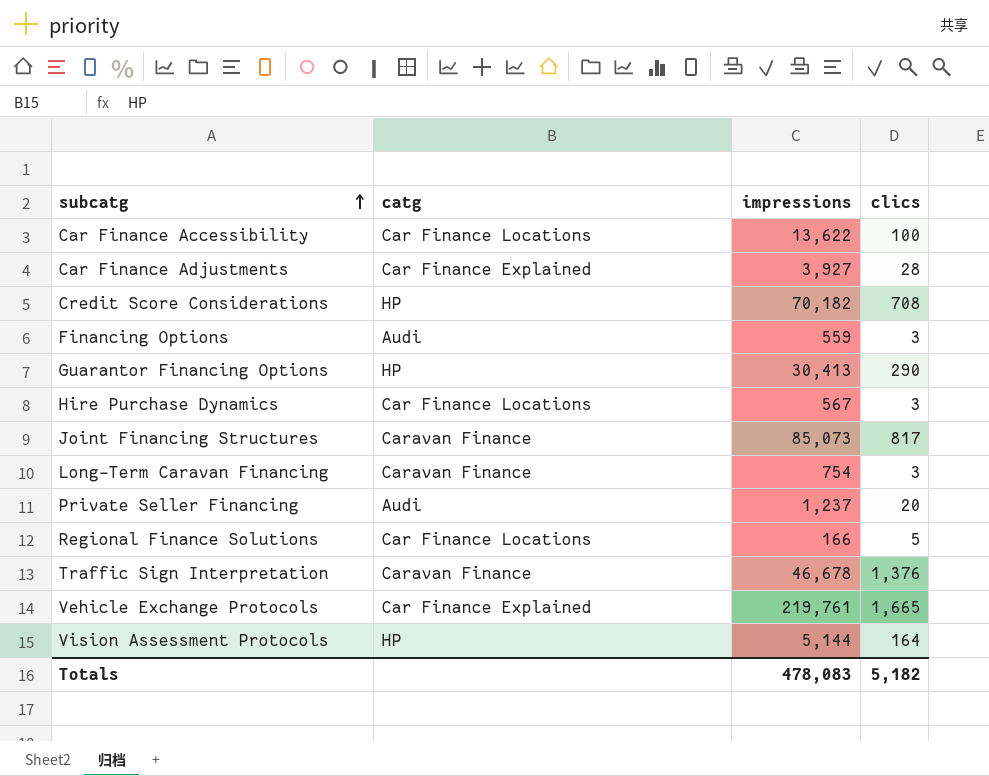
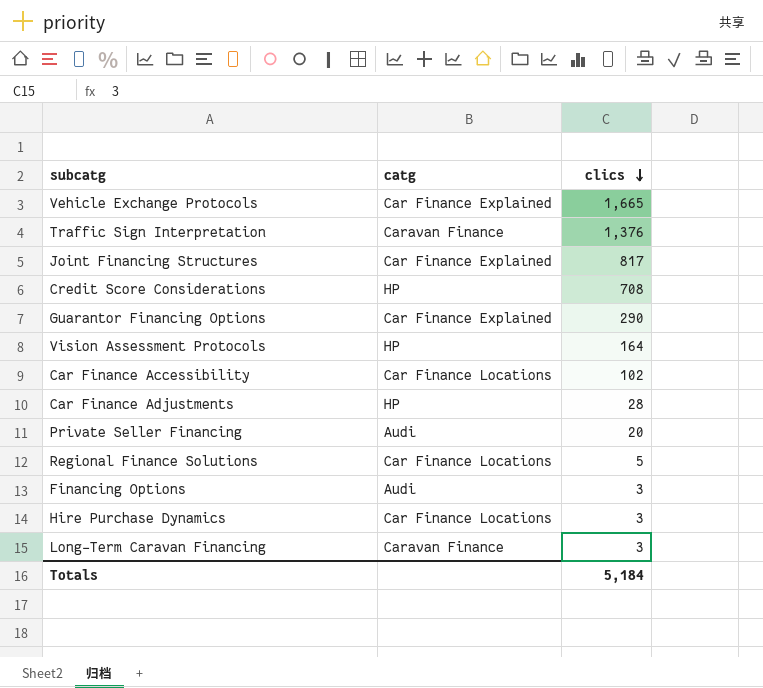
row order: subcatg ascending -> clics descending
column impressions | position: 3 -> none
Joint Financing Structures | catg: Caravan Finance -> Car Finance Explained
Guarantor Financing Options | catg: HP -> Car Finance Explained
Car Finance Accessibility | clics: 100 -> 102
Car Finance Adjustments | catg: Car Finance Explained -> HP
Totals | clics: 5,182 -> 5,184

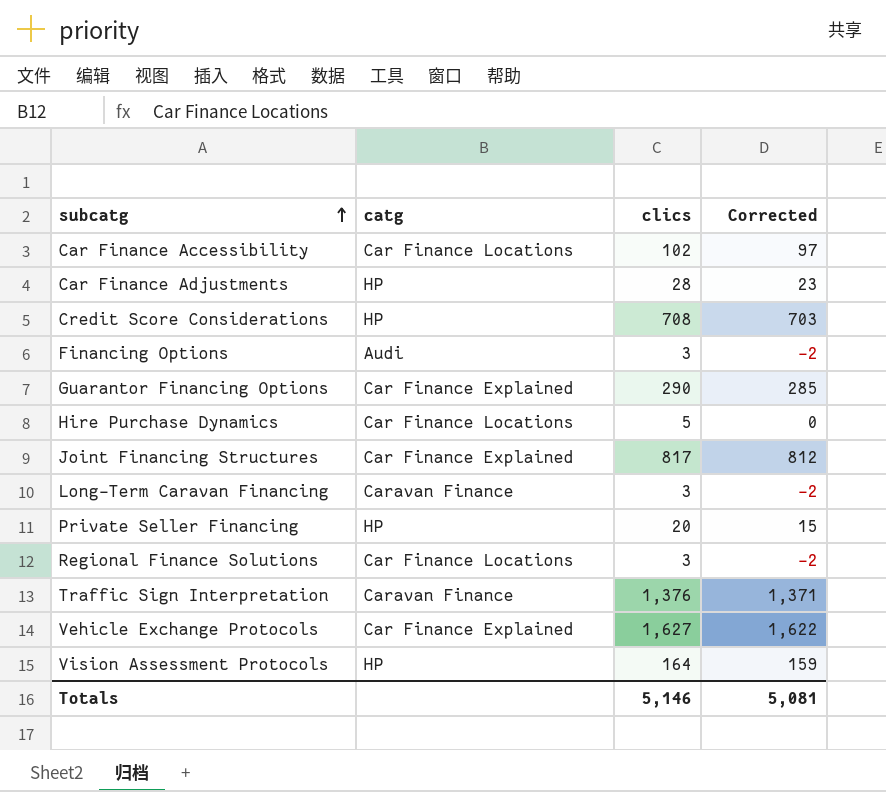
row order: clics descending -> subcatg ascending
column Corrected | formula: none -> [clics] - 5
Hire Purchase Dynamics | clics: 3 -> 5
Private Seller Financing | catg: Audi -> HP
Regional Finance Solutions | clics: 5 -> 3
Vehicle Exchange Protocols | clics: 1,665 -> 1,627
Totals | clics: 5,184 -> 5,146

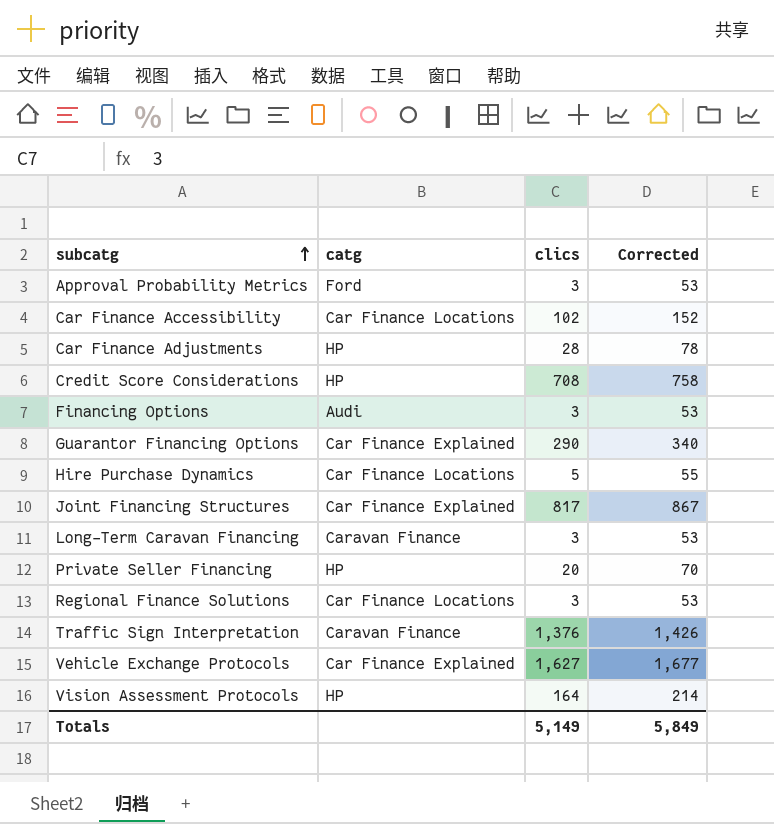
column Corrected | formula: [clics] - 5 -> [clics] + 50
row Approval Probability Metrics: none -> Ford | 3 | 53
Totals | clics: 5,146 -> 5,149
Totals | Corrected: 5,081 -> 5,849

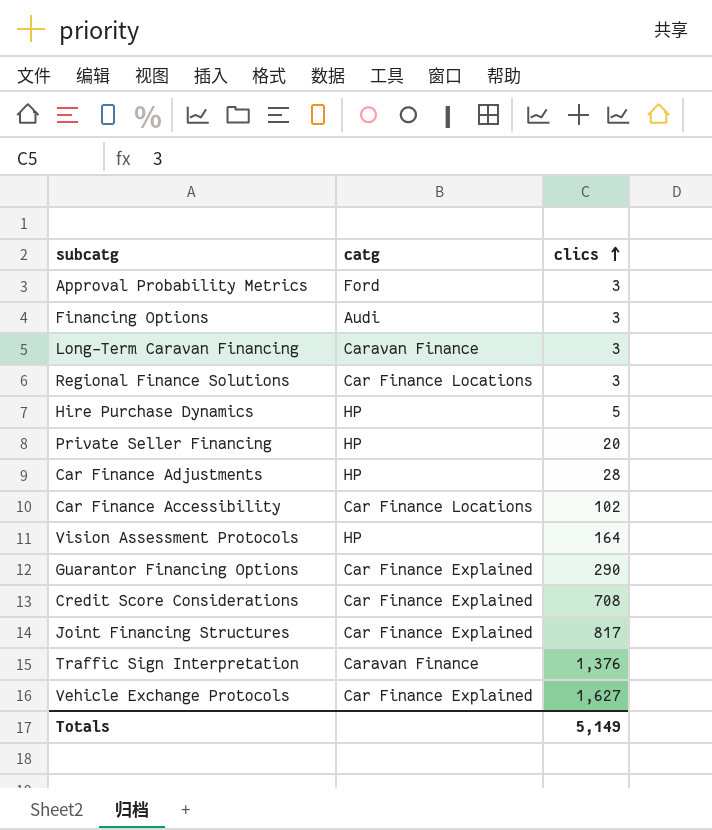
row order: subcatg ascending -> clics ascending
column Corrected | formula: [clics] + 50 -> none
Hire Purchase Dynamics | catg: Car Finance Locations -> HP
Credit Score Considerations | catg: HP -> Car Finance Explained

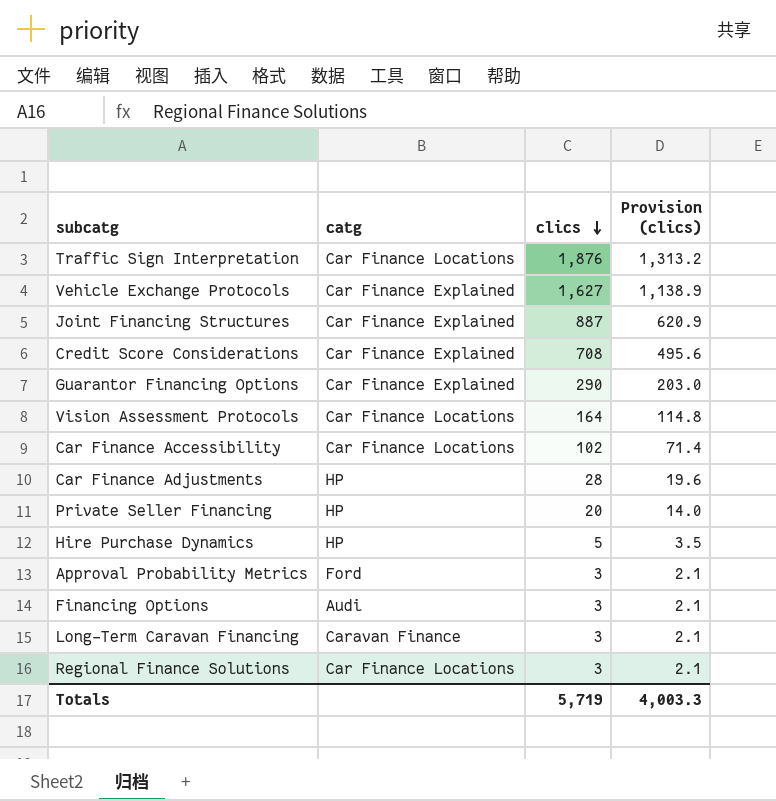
row order: clics ascending -> clics descending
column Provision (clics) | formula: none -> [clics] * 0.7
Traffic Sign Interpretation | catg: Caravan Finance -> Car Finance Locations
Traffic Sign Interpretation | clics: 1,376 -> 1,876
Joint Financing Structures | clics: 817 -> 887
Vision Assessment Protocols | catg: HP -> Car Finance Locations
Totals | clics: 5,149 -> 5,719

